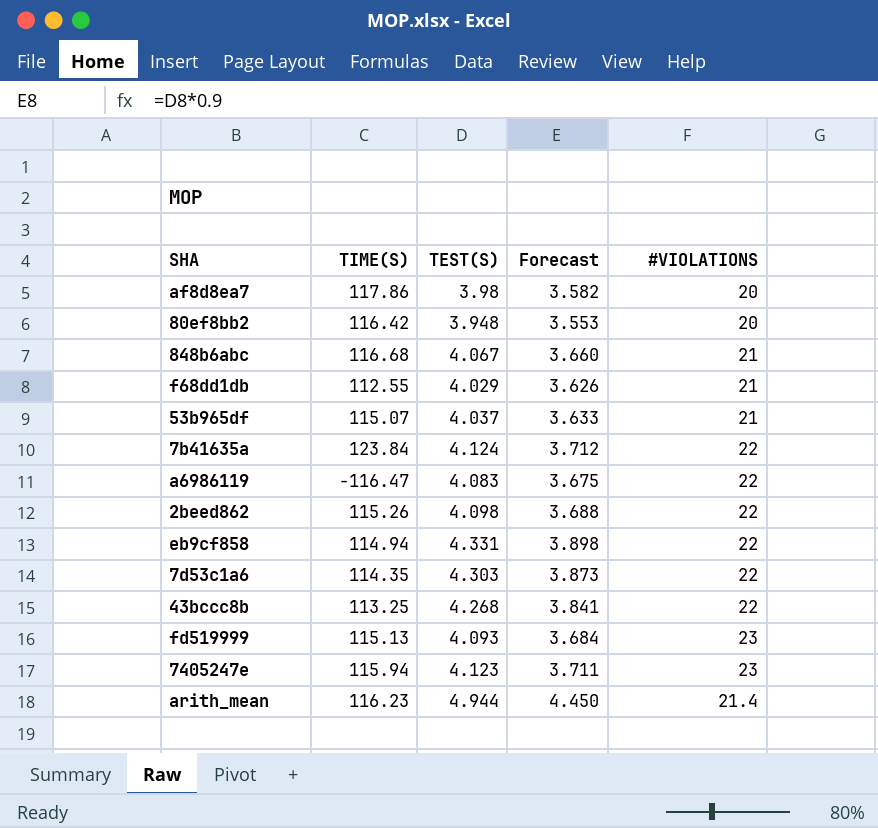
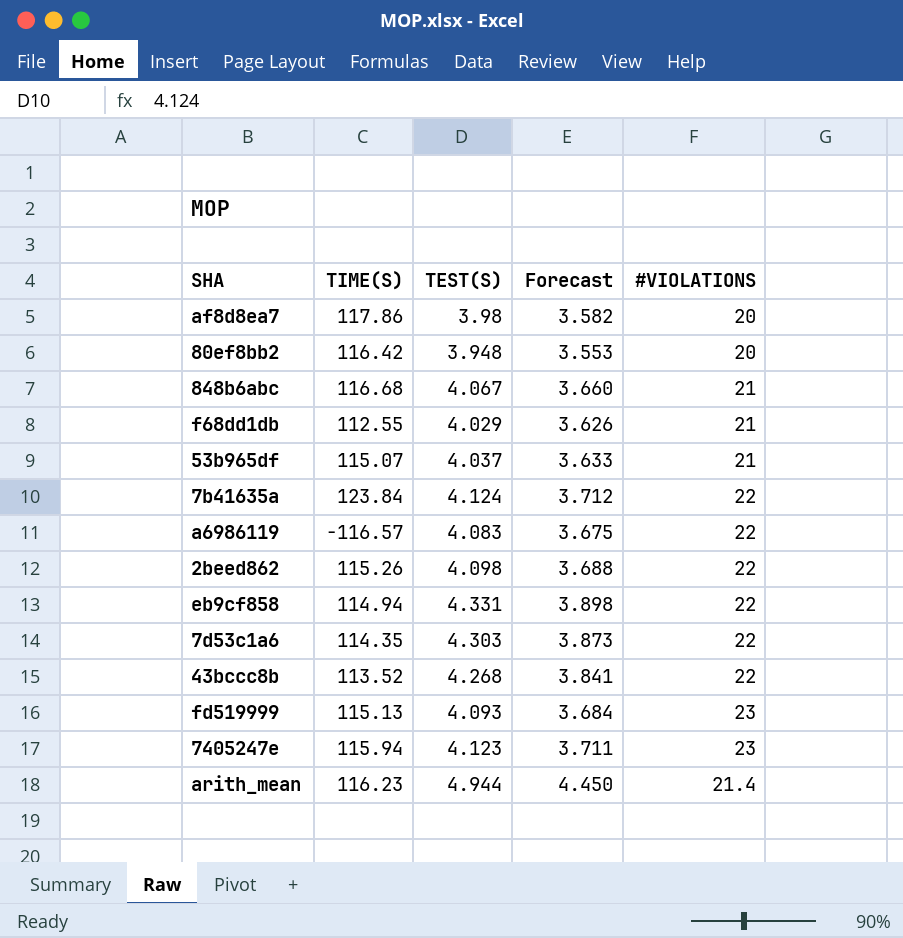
a6986119 | TIME(S): -116.47 -> -116.57
43bccc8b | TIME(S): 113.25 -> 113.52

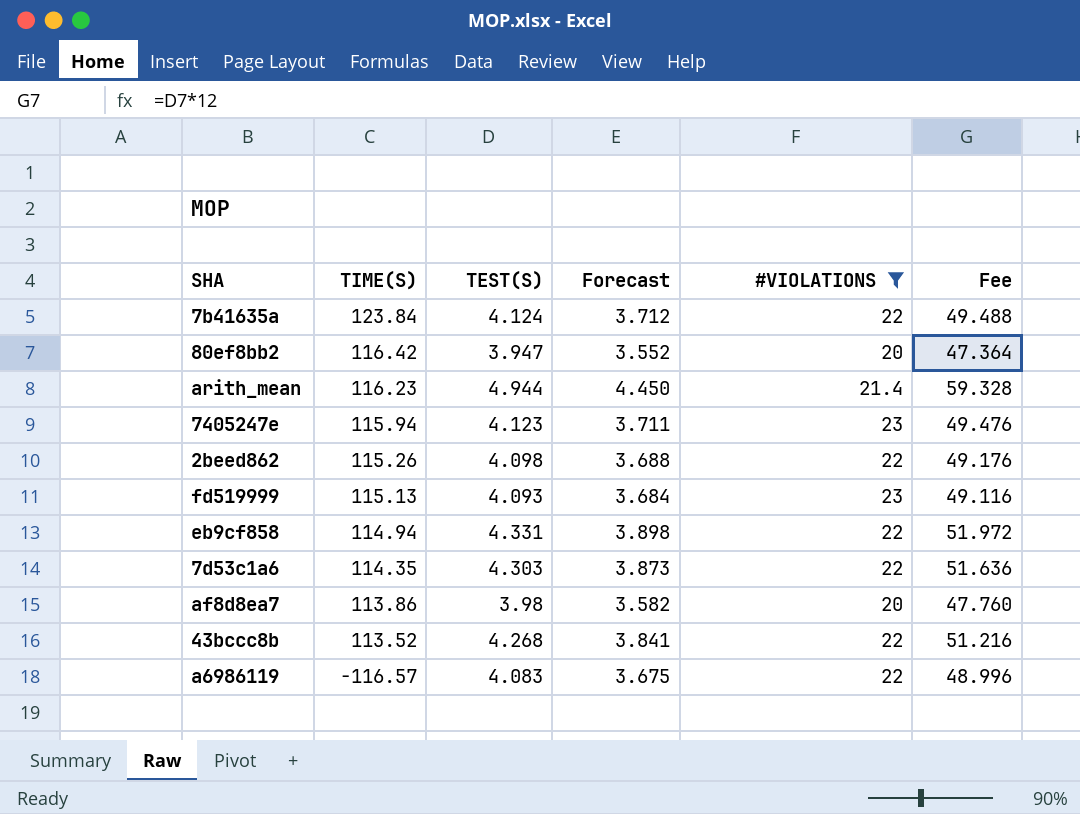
filter: none -> #VIOLATIONS != 21
row order: none -> TIME(S) descending
column Fee | formula: none -> [TEST(S)] * 12
80ef8bb2 | TEST(S): 3.948 -> 3.947
80ef8bb2 | Forecast: 3.553 -> 3.552
af8d8ea7 | TIME(S): 117.86 -> 113.86

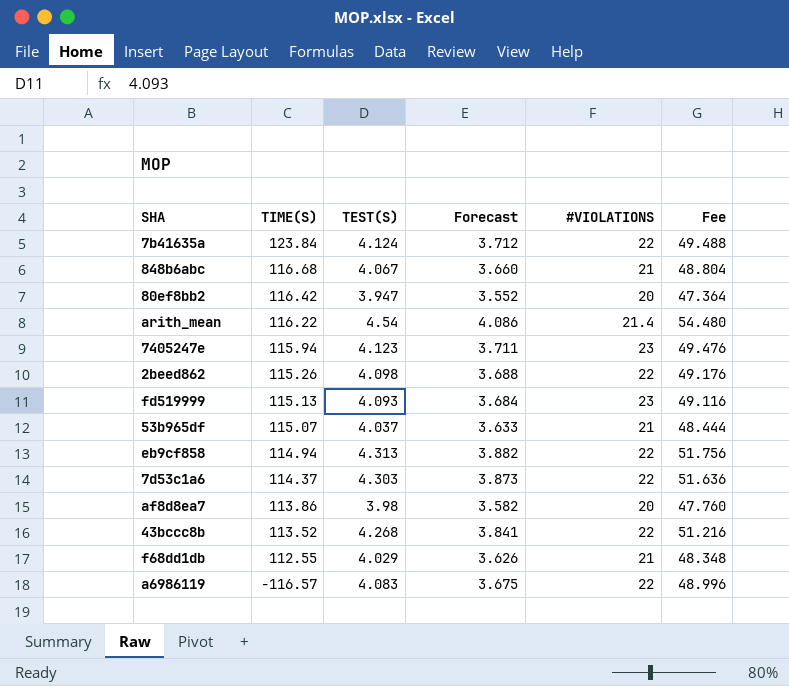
filter: #VIOLATIONS != 21 -> none
arith_mean | TIME(S): 116.23 -> 116.22
arith_mean | TEST(S): 4.944 -> 4.54
arith_mean | Forecast: 4.450 -> 4.086
arith_mean | Fee: 59.328 -> 54.480
eb9cf858 | TEST(S): 4.331 -> 4.313
eb9cf858 | Forecast: 3.898 -> 3.882
eb9cf858 | Fee: 51.972 -> 51.756
7d53c1a6 | TIME(S): 114.35 -> 114.37

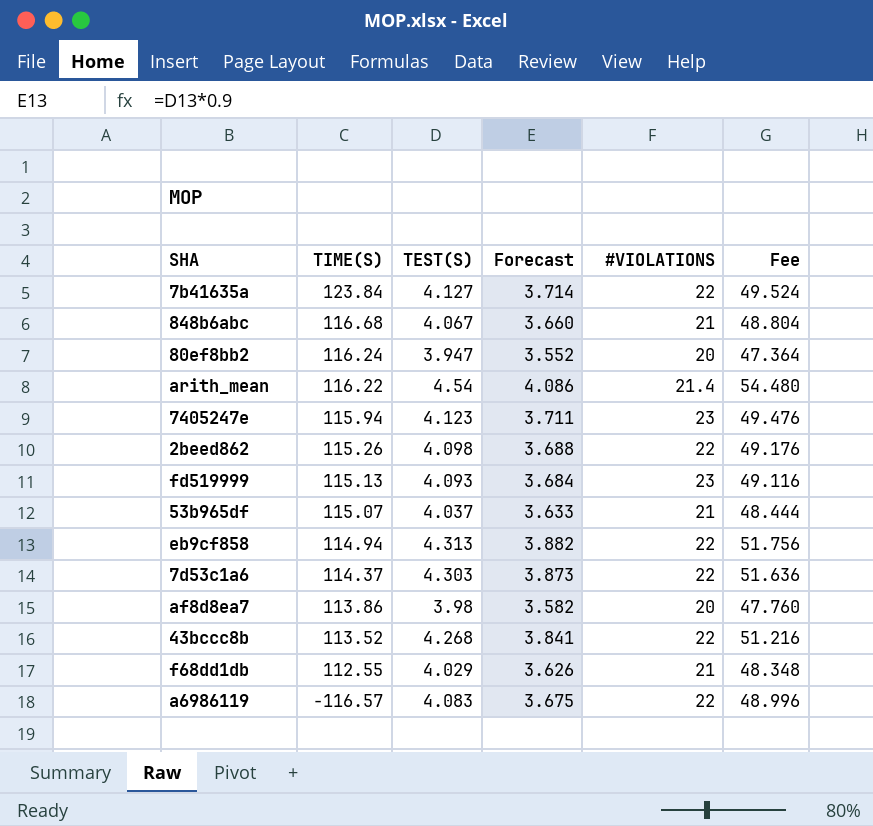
7b41635a | TEST(S): 4.124 -> 4.127
7b41635a | Forecast: 3.712 -> 3.714
7b41635a | Fee: 49.488 -> 49.524
80ef8bb2 | TIME(S): 116.42 -> 116.24

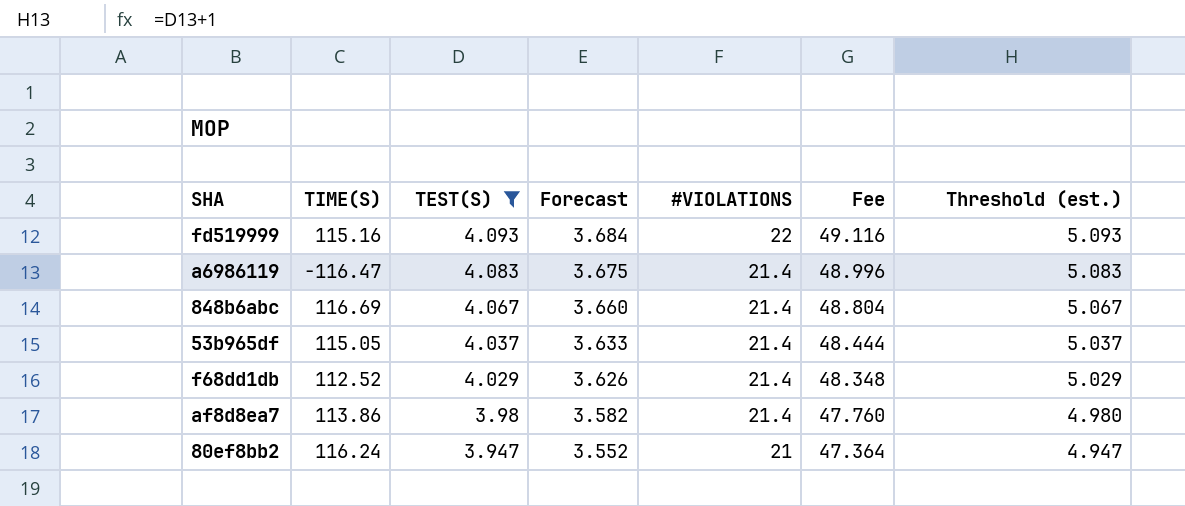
filter: none -> TEST(S) <= 4.093
row order: TIME(S) descending -> TEST(S) descending
column Threshold (est.) | formula: none -> [TEST(S)] + 1
fd519999 | TIME(S): 115.13 -> 115.16
fd519999 | #VIOLATIONS: 23 -> 22
a6986119 | TIME(S): -116.57 -> -116.47
a6986119 | #VIOLATIONS: 22 -> 21.4
848b6abc | TIME(S): 116.68 -> 116.69
848b6abc | #VIOLATIONS: 21 -> 21.4
53b965df | TIME(S): 115.07 -> 115.05
53b965df | #VIOLATIONS: 21 -> 21.4
f68dd1db | TIME(S): 112.55 -> 112.52
f68dd1db | #VIOLATIONS: 21 -> 21.4
af8d8ea7 | #VIOLATIONS: 20 -> 21.4
80ef8bb2 | #VIOLATIONS: 20 -> 21

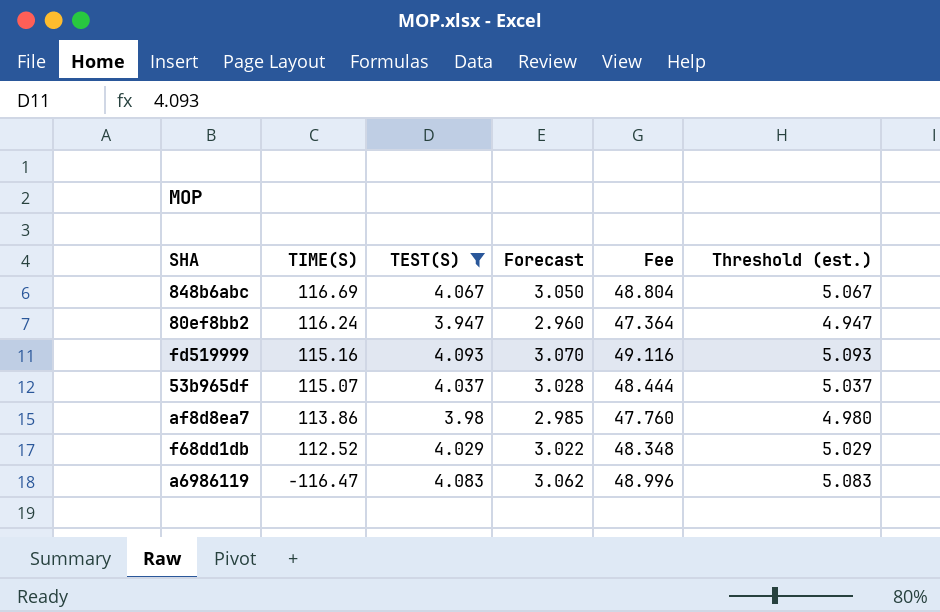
row order: TEST(S) descending -> TIME(S) descending
column #VIOLATIONS | position: 5 -> none
column Forecast | formula: [TEST(S)] * 0.9 -> [TEST(S)] * 0.75
53b965df | TIME(S): 115.05 -> 115.07

